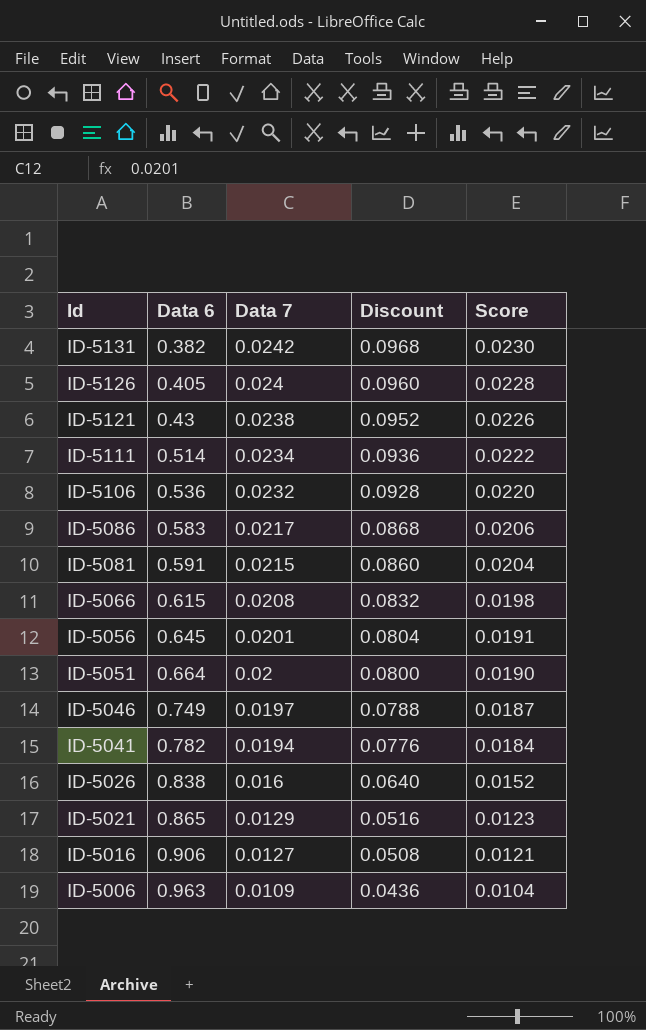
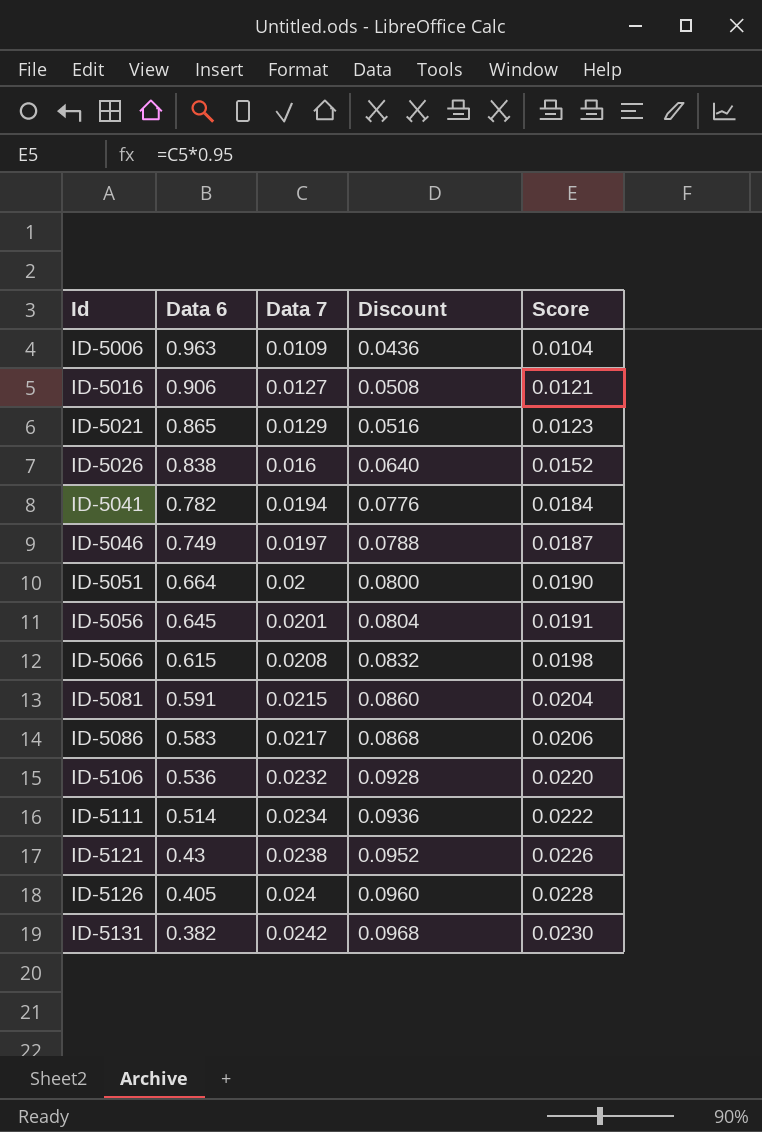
row order: Id descending -> Id ascending

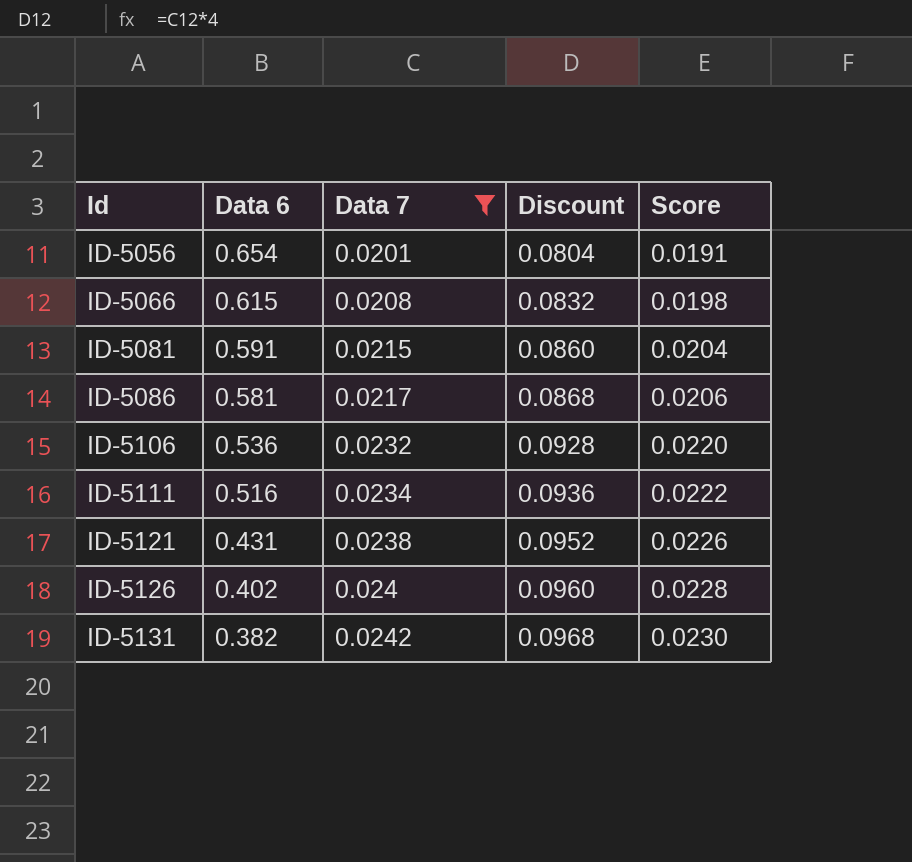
filter: none -> Data 7 >= 0.0201
ID-5056 | Data 6: 0.645 -> 0.654
ID-5086 | Data 6: 0.583 -> 0.581
ID-5111 | Data 6: 0.514 -> 0.516
ID-5121 | Data 6: 0.43 -> 0.431
ID-5126 | Data 6: 0.405 -> 0.402

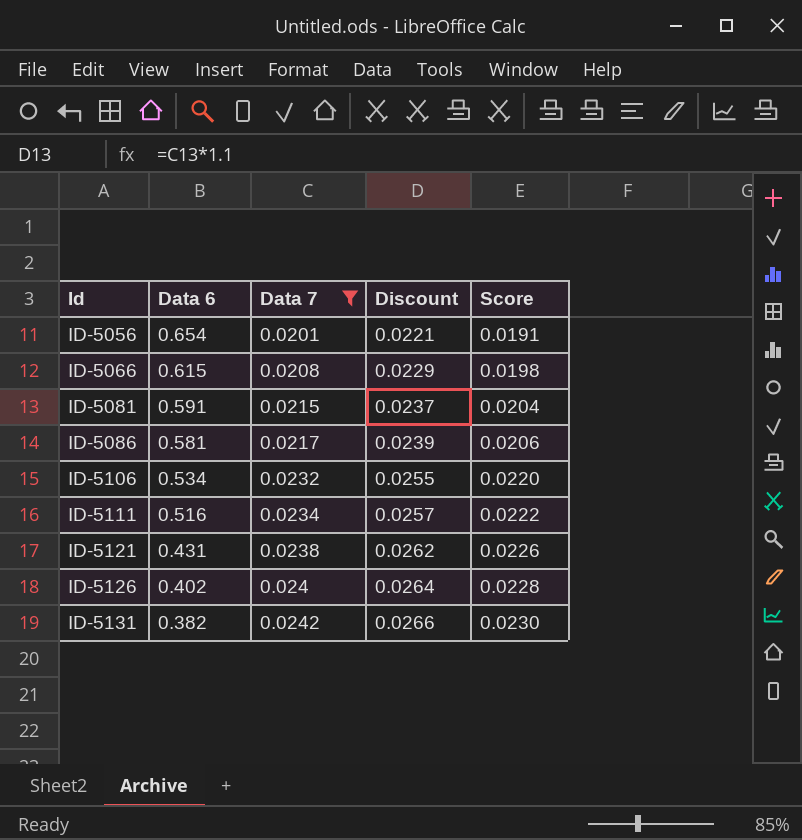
column Discount | formula: [Data 7] * 4 -> [Data 7] * 1.1
ID-5106 | Data 6: 0.536 -> 0.534

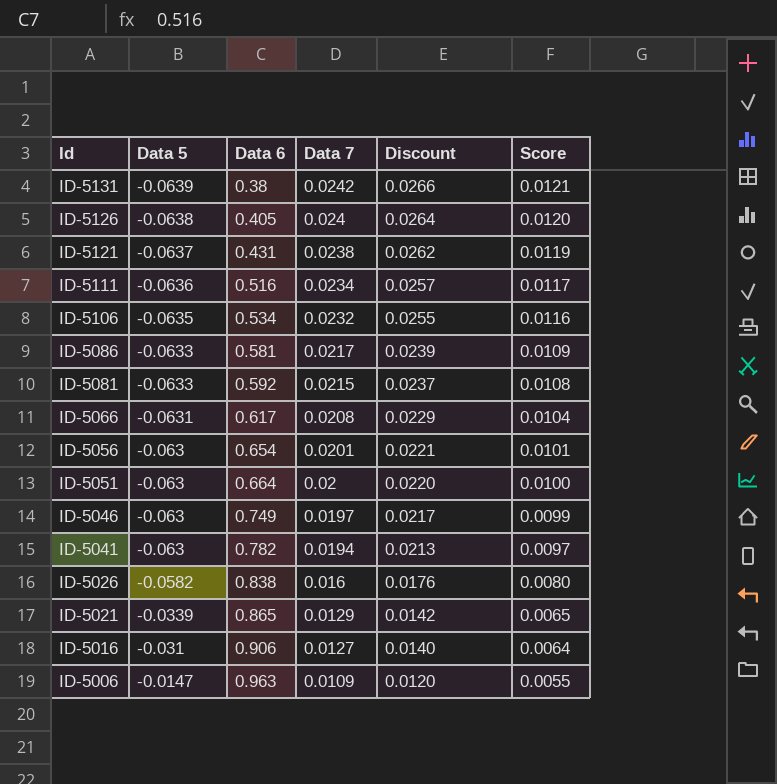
filter: Data 7 >= 0.0201 -> none
row order: Id ascending -> Id descending
column Data 5 | position: none -> 2
column Score | formula: [Data 7] * 0.95 -> [Data 7] * 0.5
ID-5131 | Data 6: 0.382 -> 0.38
ID-5126 | Data 6: 0.402 -> 0.405
ID-5081 | Data 6: 0.591 -> 0.592
ID-5066 | Data 6: 0.615 -> 0.617

